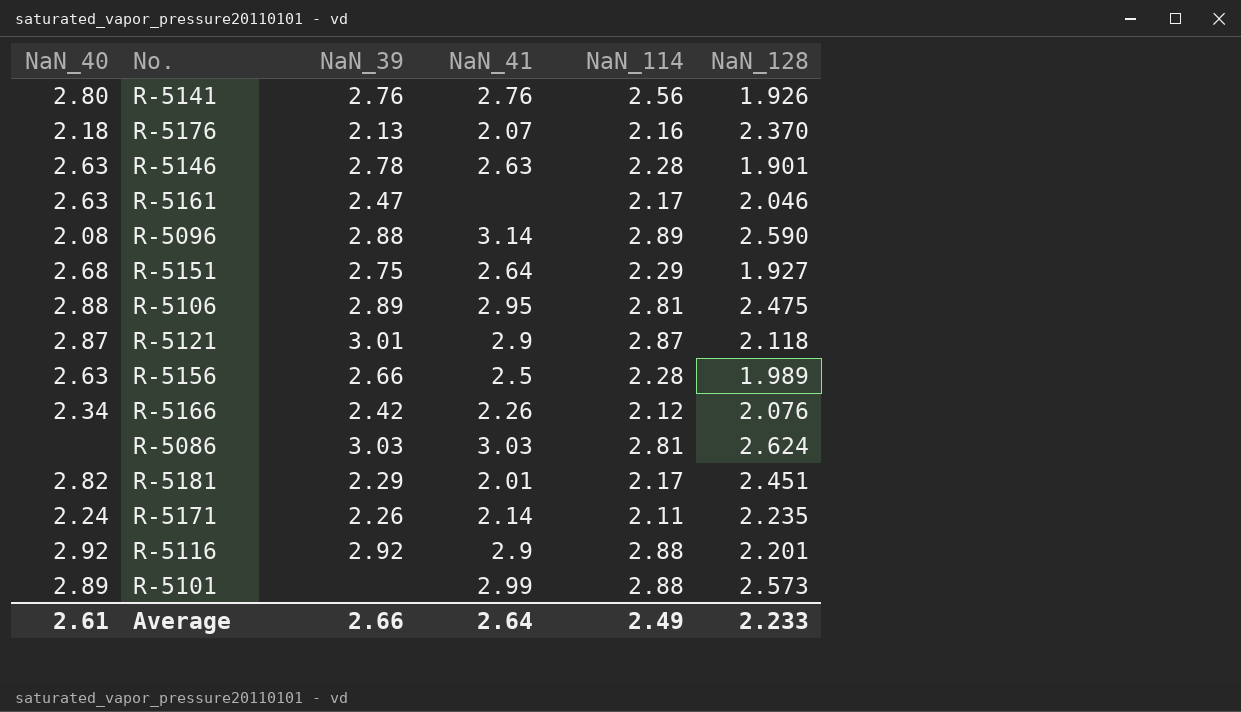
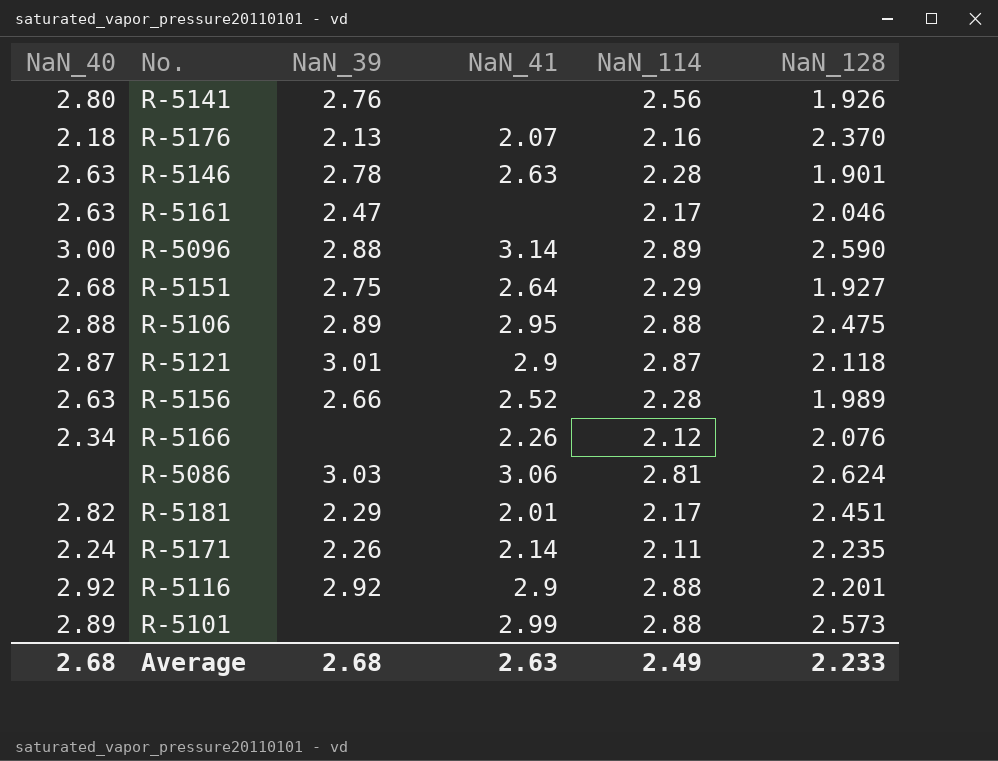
R-5141 | NaN_41: 2.76 -> none
R-5096 | NaN_40: 2.08 -> 3.00
R-5106 | NaN_114: 2.81 -> 2.88
R-5156 | NaN_41: 2.5 -> 2.52
R-5166 | NaN_39: 2.42 -> none
R-5086 | NaN_41: 3.03 -> 3.06
Average | NaN_40: 2.61 -> 2.68
Average | NaN_39: 2.66 -> 2.68
Average | NaN_41: 2.64 -> 2.63

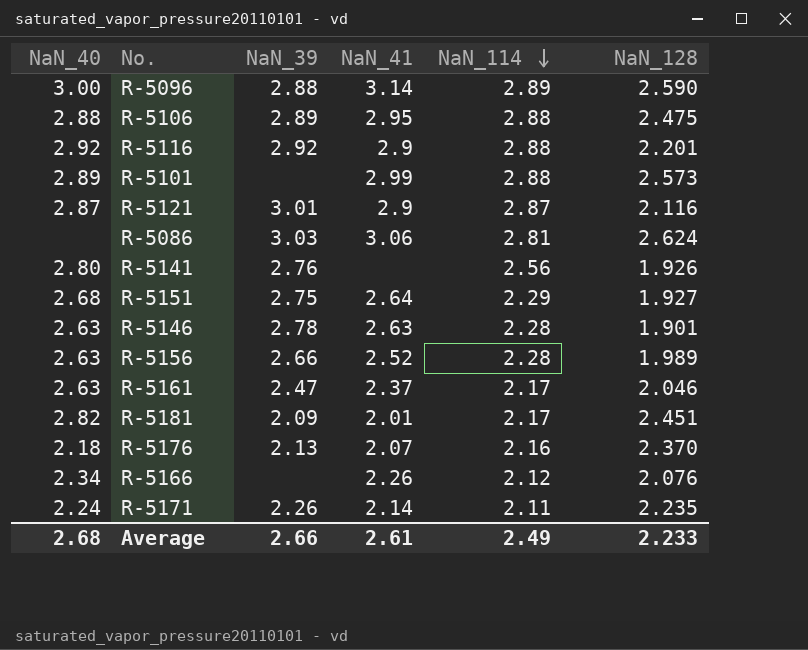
row order: none -> NaN_114 descending
R-5121 | NaN_128: 2.118 -> 2.116
R-5161 | NaN_41: none -> 2.37
R-5181 | NaN_39: 2.29 -> 2.09
Average | NaN_39: 2.68 -> 2.66
Average | NaN_41: 2.63 -> 2.61

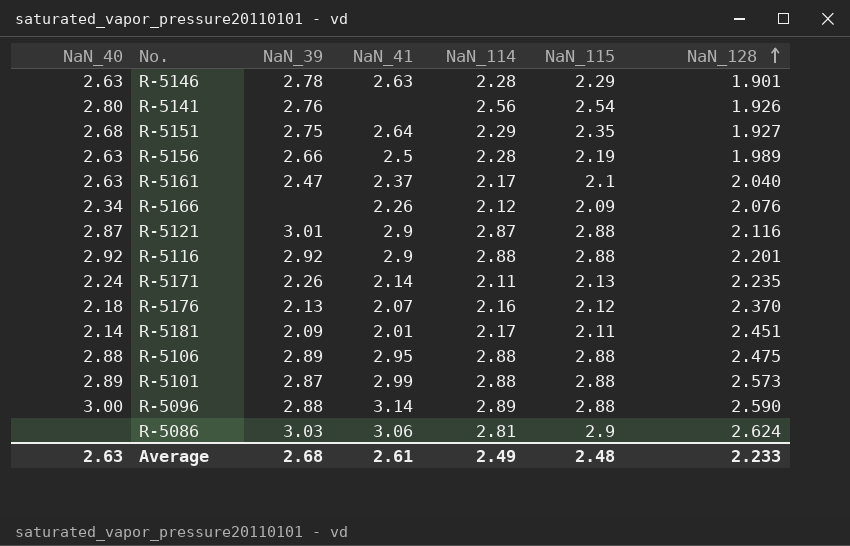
row order: NaN_114 descending -> NaN_128 ascending
column NaN_115 | position: none -> 6
R-5156 | NaN_41: 2.52 -> 2.5
R-5161 | NaN_128: 2.046 -> 2.040
R-5181 | NaN_40: 2.82 -> 2.14
R-5101 | NaN_39: none -> 2.87
Average | NaN_40: 2.68 -> 2.63
Average | NaN_39: 2.66 -> 2.68

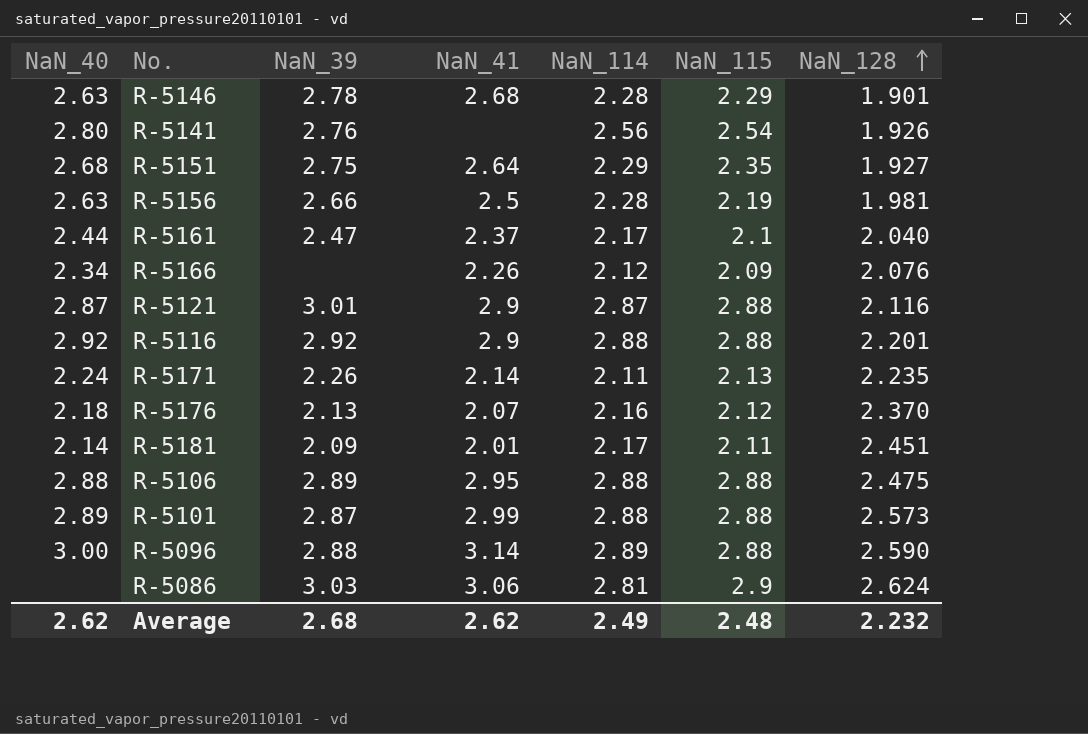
R-5146 | NaN_41: 2.63 -> 2.68
R-5156 | NaN_128: 1.989 -> 1.981
R-5161 | NaN_40: 2.63 -> 2.44
Average | NaN_40: 2.63 -> 2.62
Average | NaN_41: 2.61 -> 2.62
Average | NaN_128: 2.233 -> 2.232

